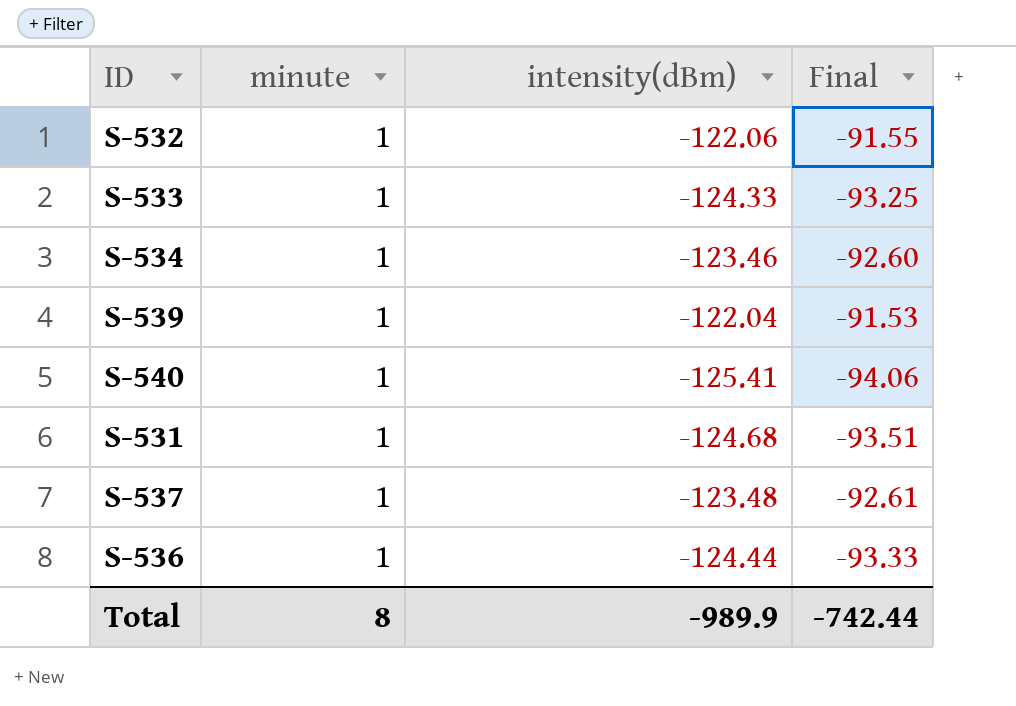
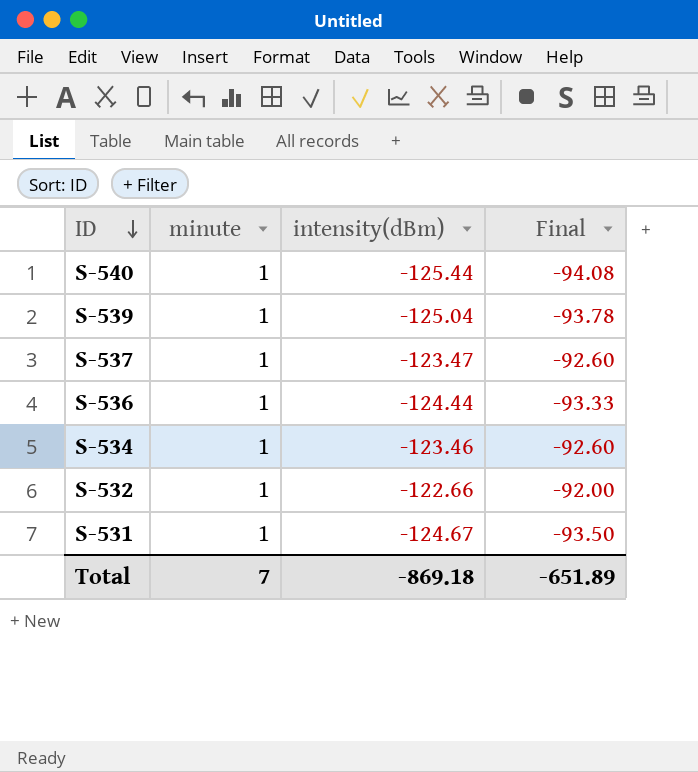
row order: none -> ID descending
row S-533: 1 | -124.33 | -93.25 -> none
S-540 | intensity(dBm): -125.41 -> -125.44
S-540 | Final: -94.06 -> -94.08
S-539 | intensity(dBm): -122.04 -> -125.04
S-539 | Final: -91.53 -> -93.78
S-537 | intensity(dBm): -123.48 -> -123.47
S-537 | Final: -92.61 -> -92.60
S-532 | intensity(dBm): -122.06 -> -122.66
S-532 | Final: -91.55 -> -92.00
S-531 | intensity(dBm): -124.68 -> -124.67
S-531 | Final: -93.51 -> -93.50
Total | minute: 8 -> 7
Total | intensity(dBm): -989.9 -> -869.18
Total | Final: -742.44 -> -651.89

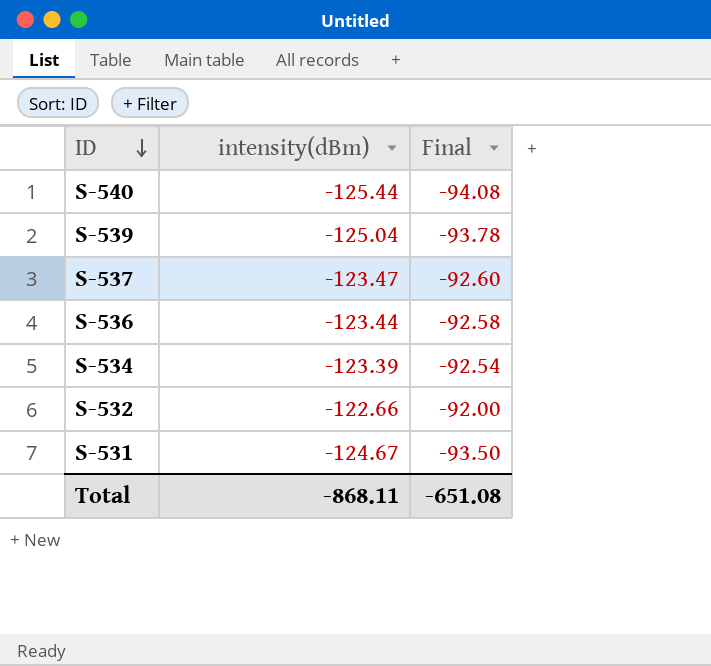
column minute | position: 2 -> none
S-536 | intensity(dBm): -124.44 -> -123.44
S-536 | Final: -93.33 -> -92.58
S-534 | intensity(dBm): -123.46 -> -123.39
S-534 | Final: -92.60 -> -92.54
Total | intensity(dBm): -869.18 -> -868.11
Total | Final: -651.89 -> -651.08

